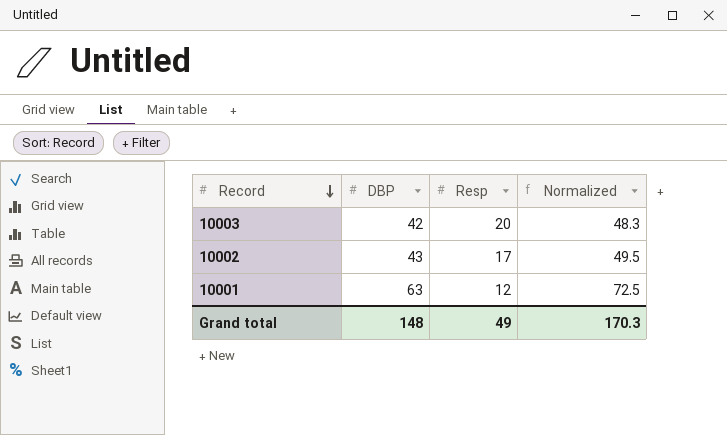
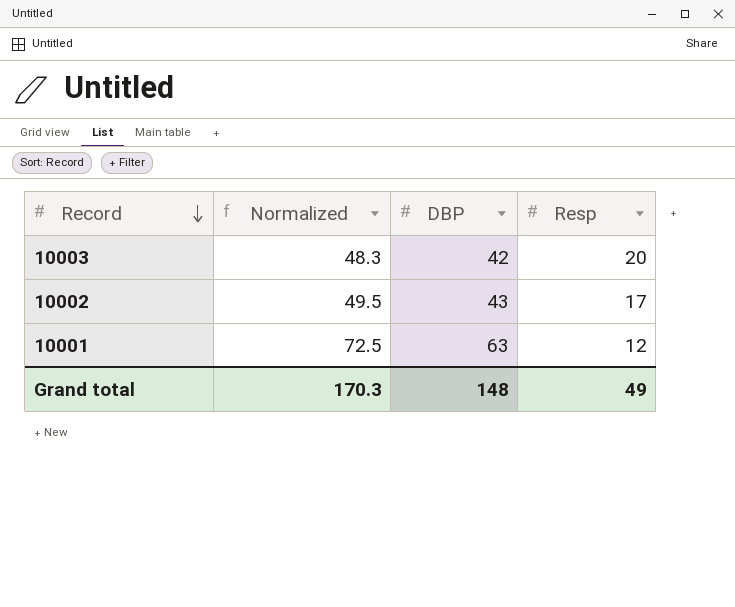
column Normalized | position: 4 -> 2

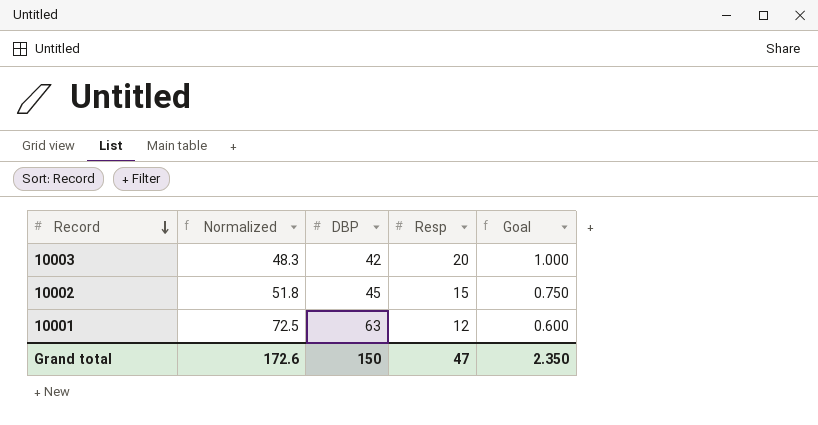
column Goal | formula: none -> [Resp] * 0.05
10002 | Normalized: 49.5 -> 51.8
10002 | DBP: 43 -> 45
10002 | Resp: 17 -> 15
Grand total | Normalized: 170.3 -> 172.6
Grand total | DBP: 148 -> 150
Grand total | Resp: 49 -> 47

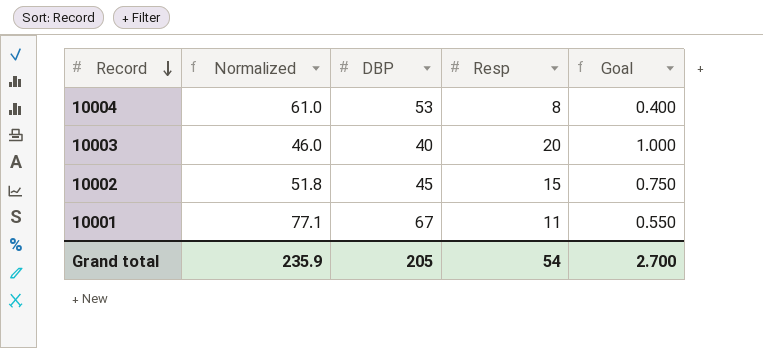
row 10004: none -> 61.0 | 53 | 8 | 0.400
10003 | Normalized: 48.3 -> 46.0
10003 | DBP: 42 -> 40
10001 | Normalized: 72.5 -> 77.1
10001 | DBP: 63 -> 67
10001 | Resp: 12 -> 11
10001 | Goal: 0.600 -> 0.550
Grand total | Normalized: 172.6 -> 235.9
Grand total | DBP: 150 -> 205
Grand total | Resp: 47 -> 54
Grand total | Goal: 2.350 -> 2.700

